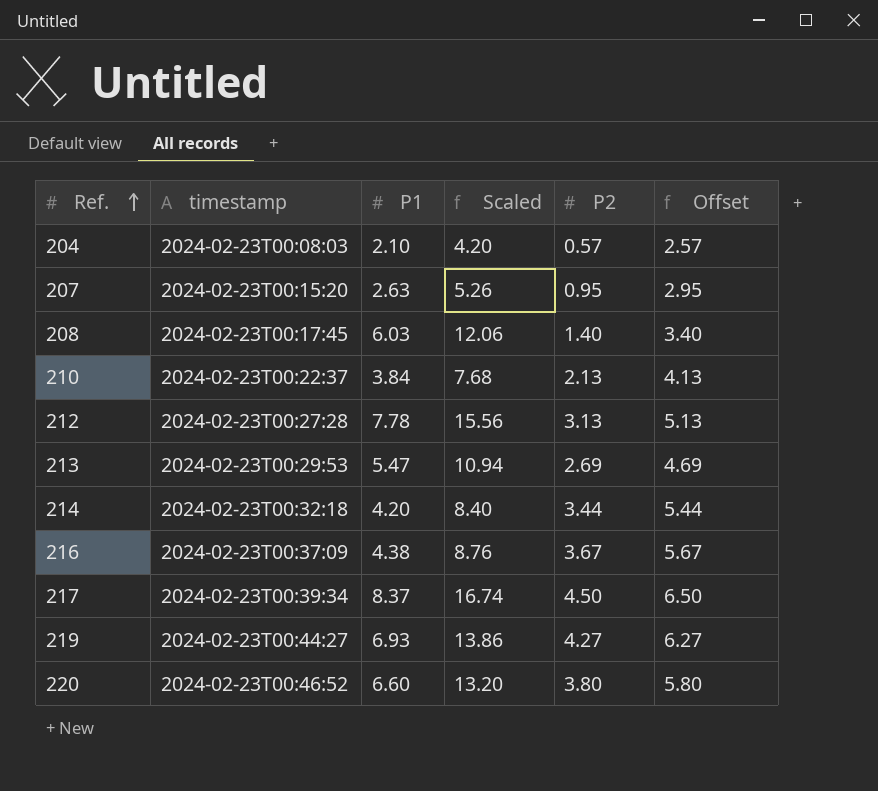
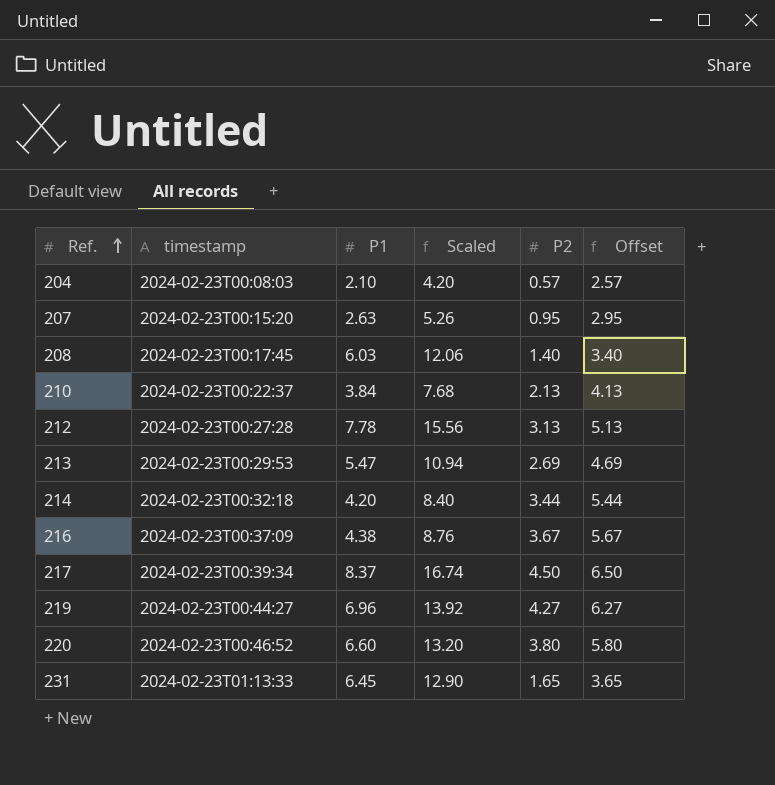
219 | P1: 6.93 -> 6.96
219 | Scaled: 13.86 -> 13.92
row 231: none -> 2024-02-23T01:13:33 | 6.45 | 12.90 | 1.65 | 3.65

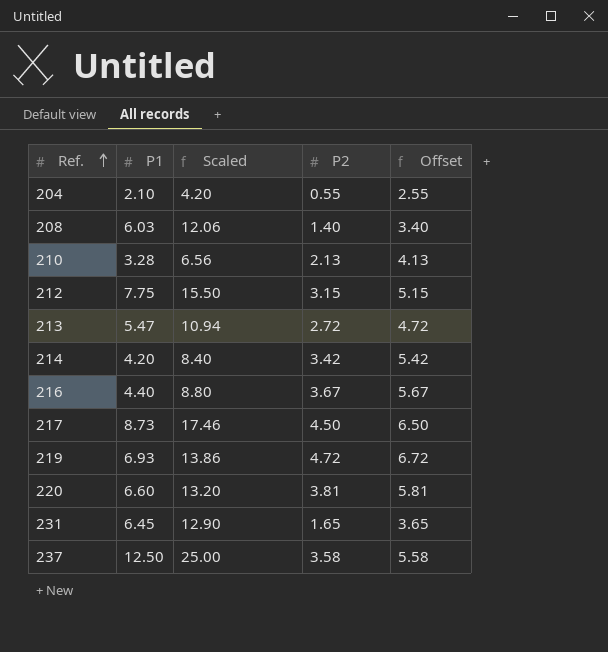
column timestamp | position: 2 -> none
row 207: 2024-02-23T00:15:20 | 2.63 | 5.26 | 0.95 | 2.95 -> none
204 | P2: 0.57 -> 0.55
204 | Offset: 2.57 -> 2.55
210 | P1: 3.84 -> 3.28
210 | Scaled: 7.68 -> 6.56
212 | P1: 7.78 -> 7.75
212 | Scaled: 15.56 -> 15.50
212 | P2: 3.13 -> 3.15
212 | Offset: 5.13 -> 5.15
213 | P2: 2.69 -> 2.72
213 | Offset: 4.69 -> 4.72
214 | P2: 3.44 -> 3.42
214 | Offset: 5.44 -> 5.42
216 | P1: 4.38 -> 4.40
216 | Scaled: 8.76 -> 8.80
217 | P1: 8.37 -> 8.73
217 | Scaled: 16.74 -> 17.46
219 | P1: 6.96 -> 6.93
219 | Scaled: 13.92 -> 13.86
219 | P2: 4.27 -> 4.72
219 | Offset: 6.27 -> 6.72
220 | P2: 3.80 -> 3.81
220 | Offset: 5.80 -> 5.81
row 237: none -> 12.50 | 25.00 | 3.58 | 5.58

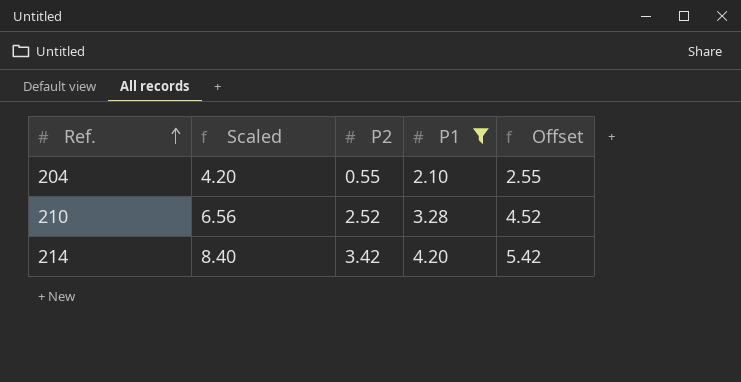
filter: none -> P1 <= 4.20
column P1 | position: 2 -> 4
210 | P2: 2.13 -> 2.52
210 | Offset: 4.13 -> 4.52

